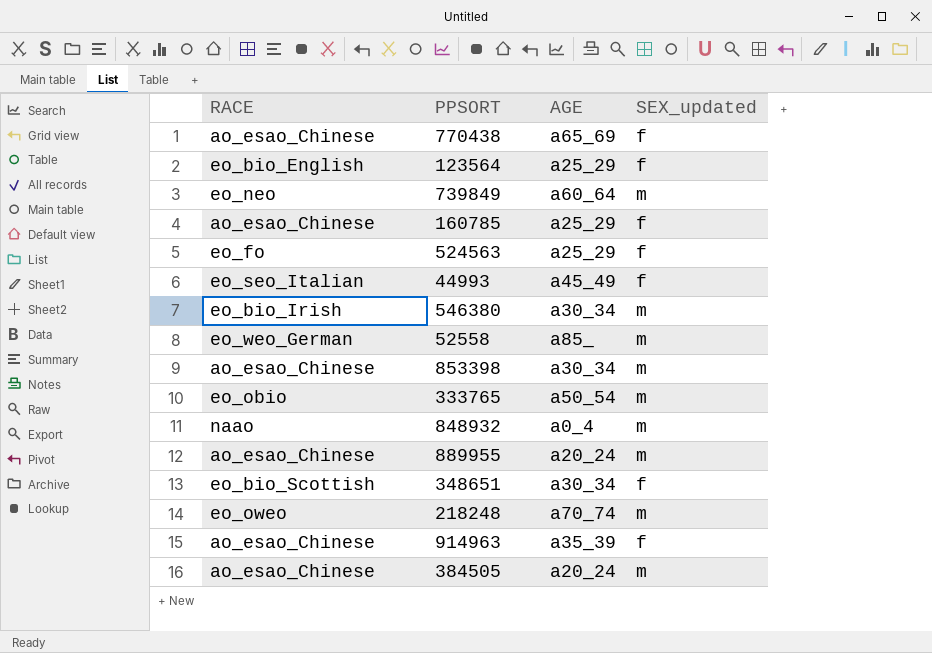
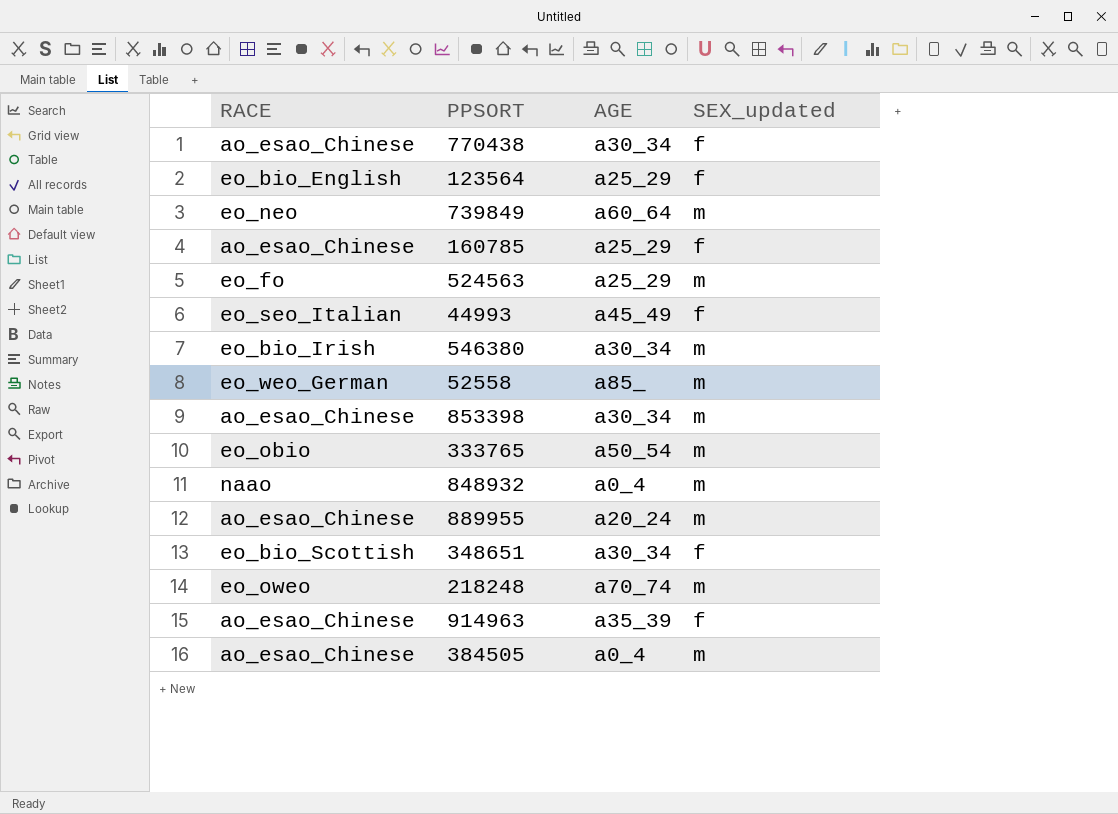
770438 | AGE: a65_69 -> a30_34
524563 | SEX_updated: f -> m
384505 | AGE: a20_24 -> a0_4

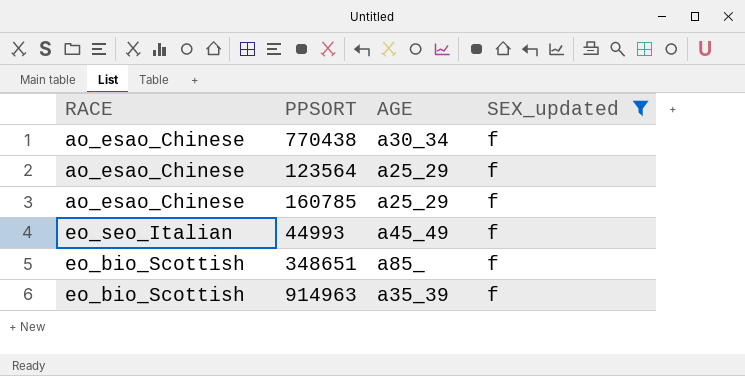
filter: none -> SEX_updated = f
123564 | RACE: eo_bio_English -> ao_esao_Chinese
348651 | AGE: a30_34 -> a85_
914963 | RACE: ao_esao_Chinese -> eo_bio_Scottish

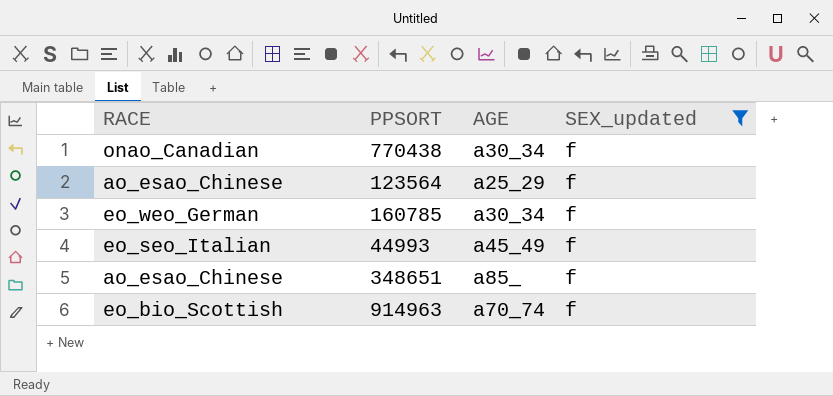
770438 | RACE: ao_esao_Chinese -> onao_Canadian
160785 | RACE: ao_esao_Chinese -> eo_weo_German
160785 | AGE: a25_29 -> a30_34
348651 | RACE: eo_bio_Scottish -> ao_esao_Chinese
914963 | AGE: a35_39 -> a70_74

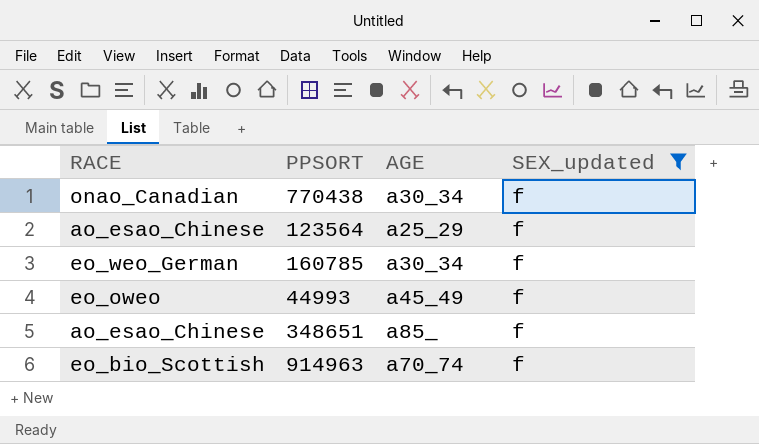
44993 | RACE: eo_seo_Italian -> eo_oweo

